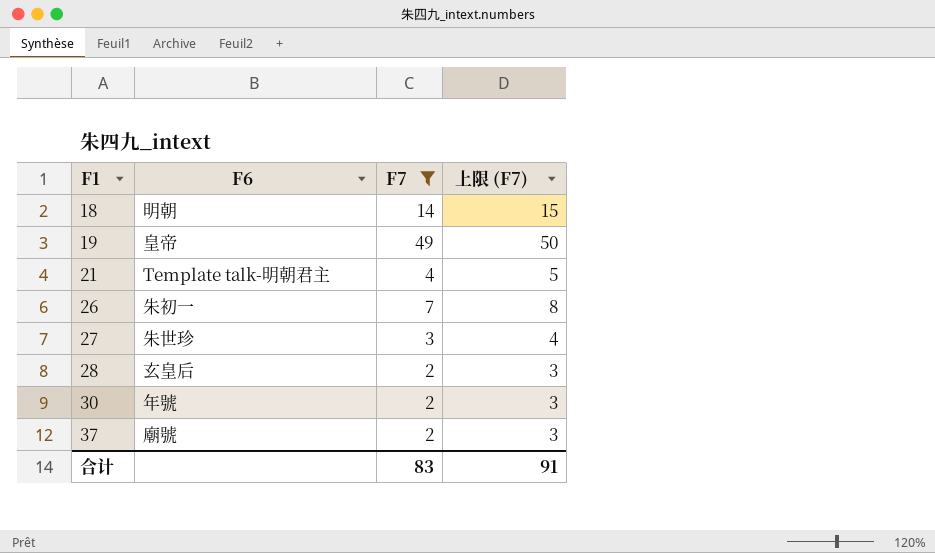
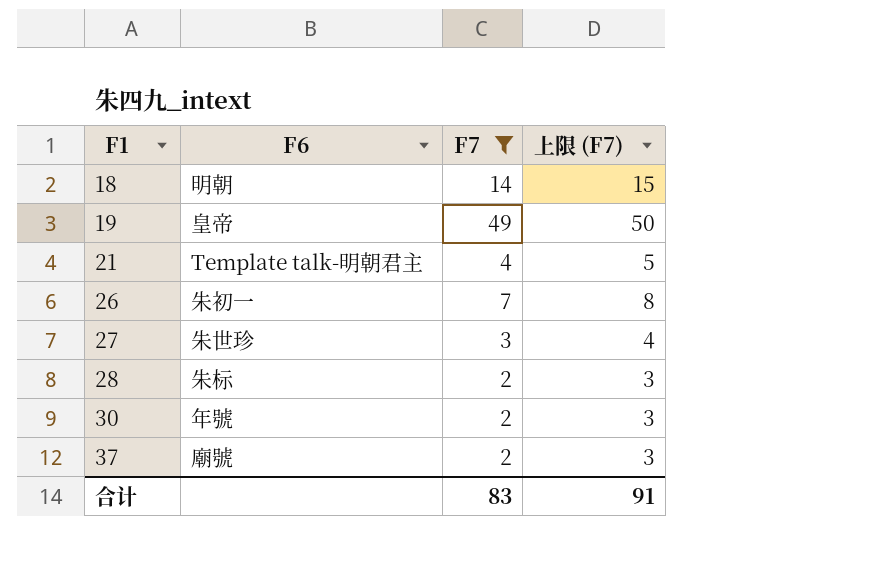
28 | F6: 玄皇后 -> 朱标

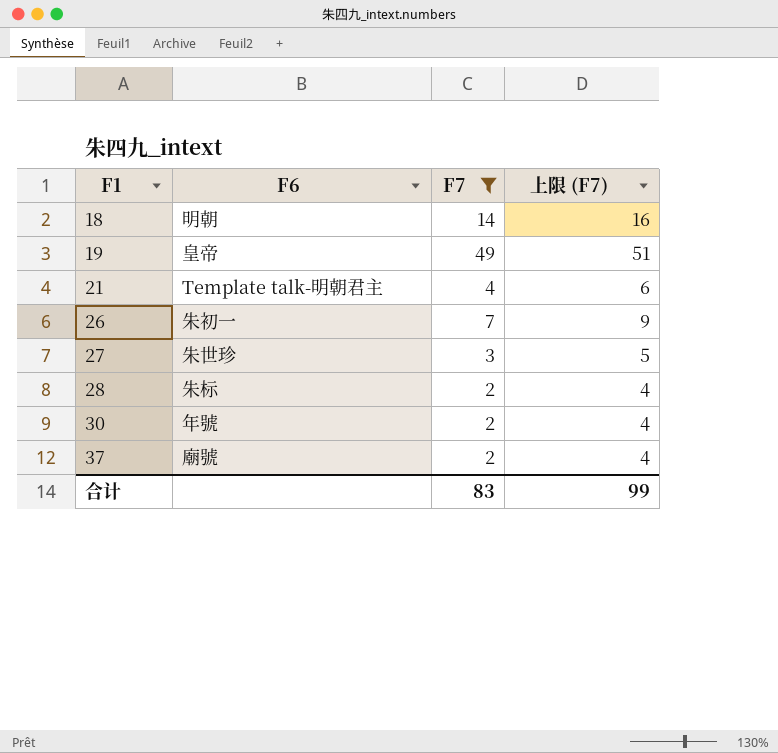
column 上限 (F7) | formula: [F7] + 1 -> [F7] + 2
合计 | 上限 (F7): 91 -> 99

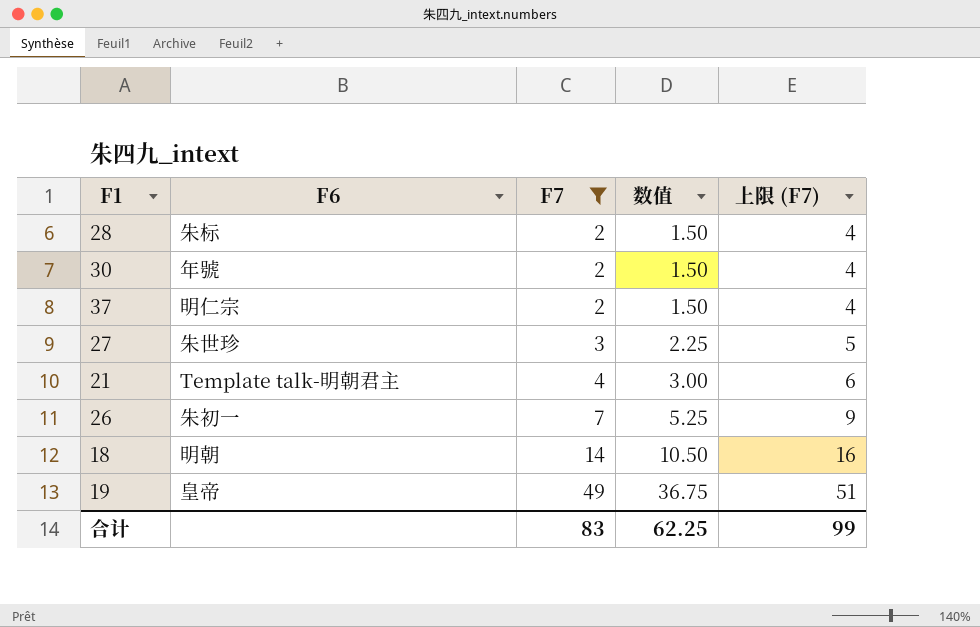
row order: F1 ascending -> F7 ascending
column 数值 | formula: none -> [F7] * 0.75
37 | F6: 廟號 -> 明仁宗

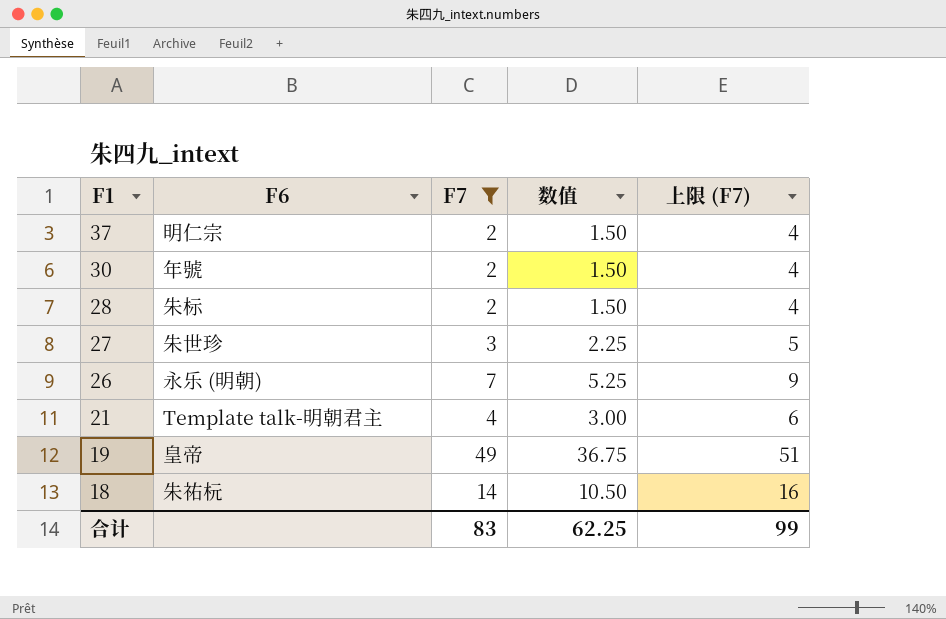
row order: F7 ascending -> F1 descending
26 | F6: 朱初一 -> 永乐 (明朝)
18 | F6: 明朝 -> 朱祐杬

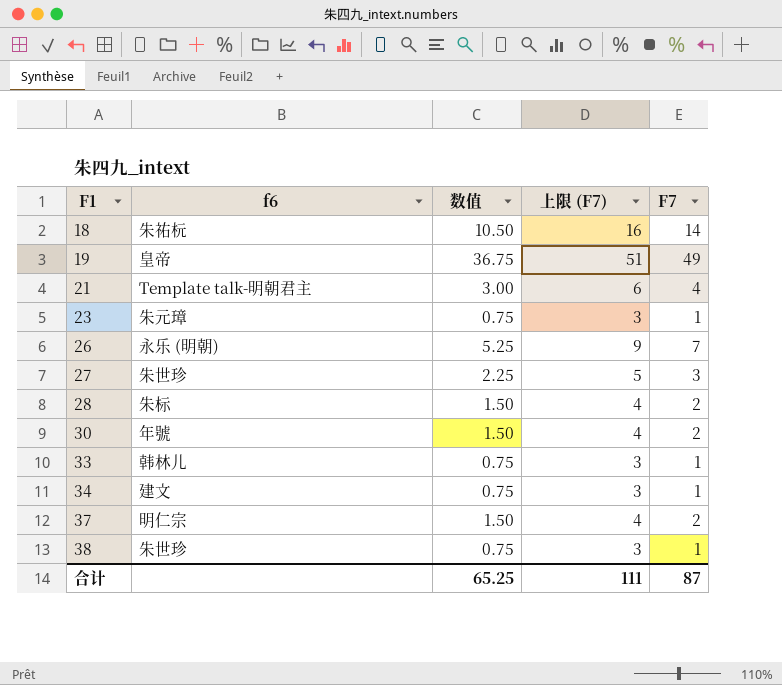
filter: F7 != 1 -> none
row order: F1 descending -> F1 ascending
column name: F6 -> f6
column F7 | position: 3 -> 5
合计 | 数值: 62.25 -> 65.25
合计 | 上限 (F7): 99 -> 111
合计 | F7: 83 -> 87

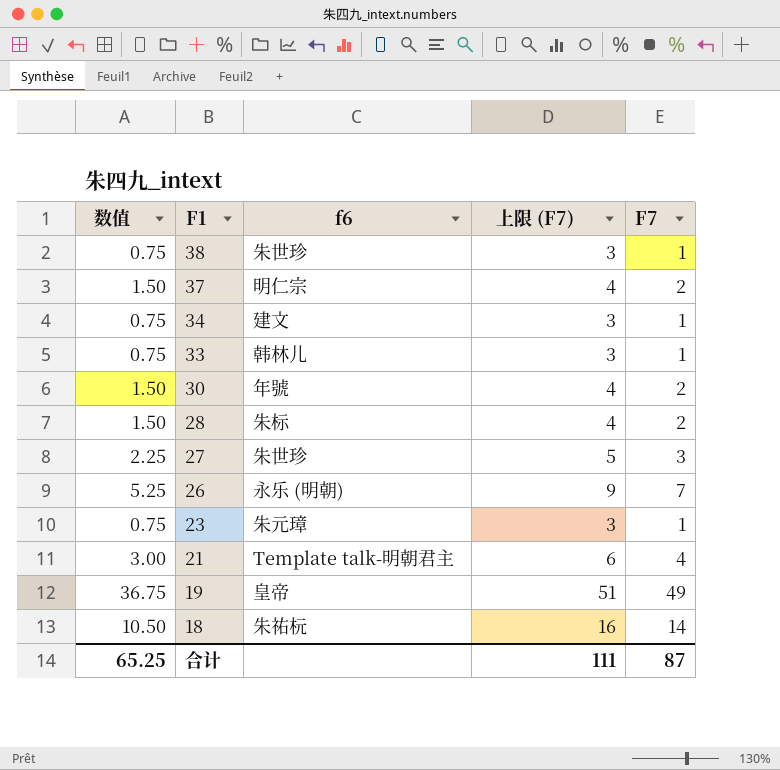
row order: F1 ascending -> F1 descending
column 数值 | position: 3 -> 1

